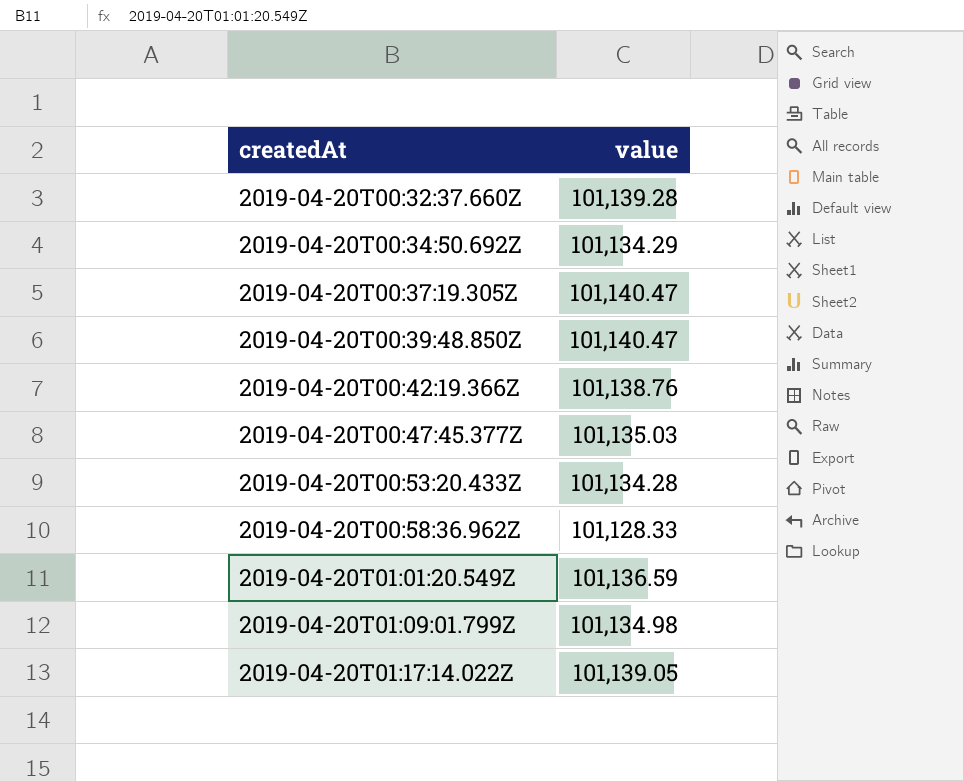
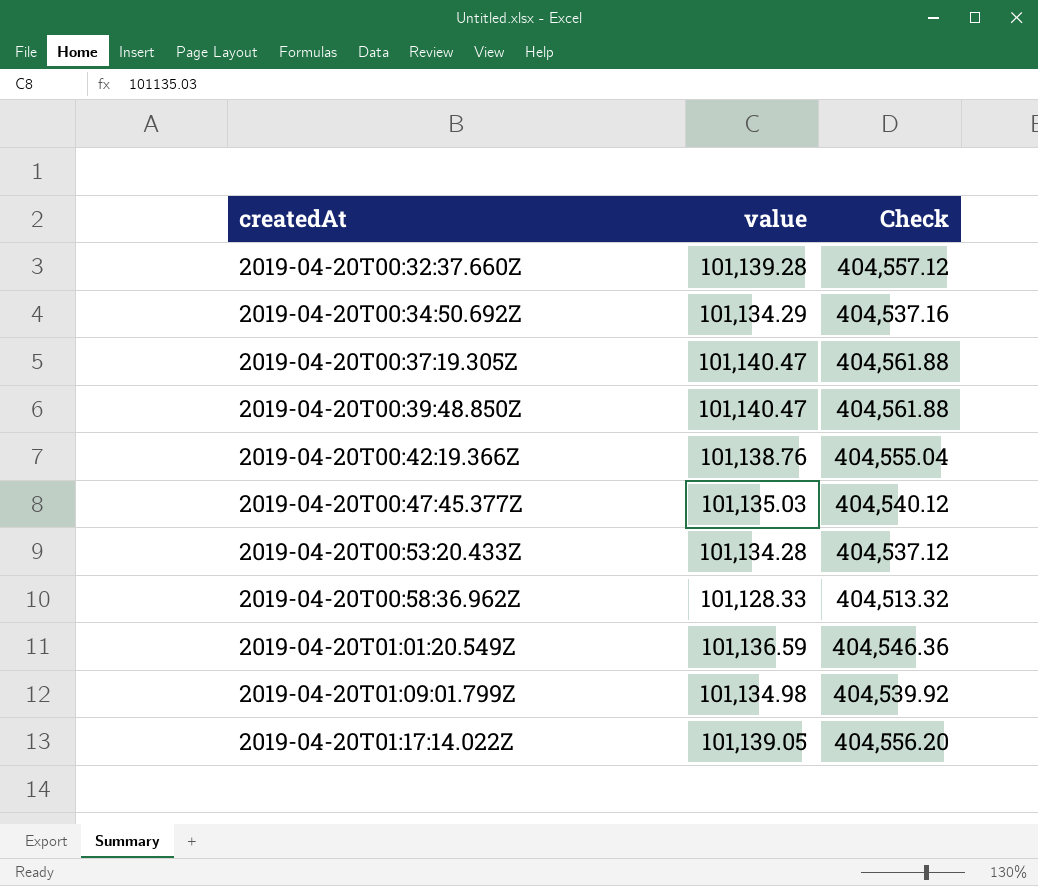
column Check | formula: none -> [value] * 4

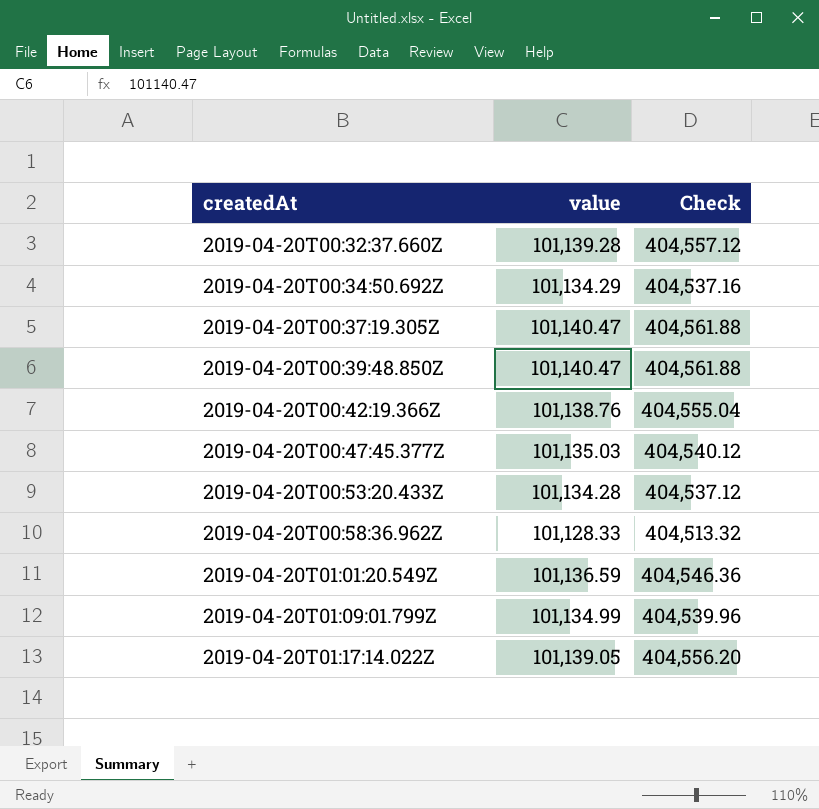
2019-04-20T01:09:01.799Z | value: 101,134.98 -> 101,134.99
2019-04-20T01:09:01.799Z | Check: 404,539.92 -> 404,539.96

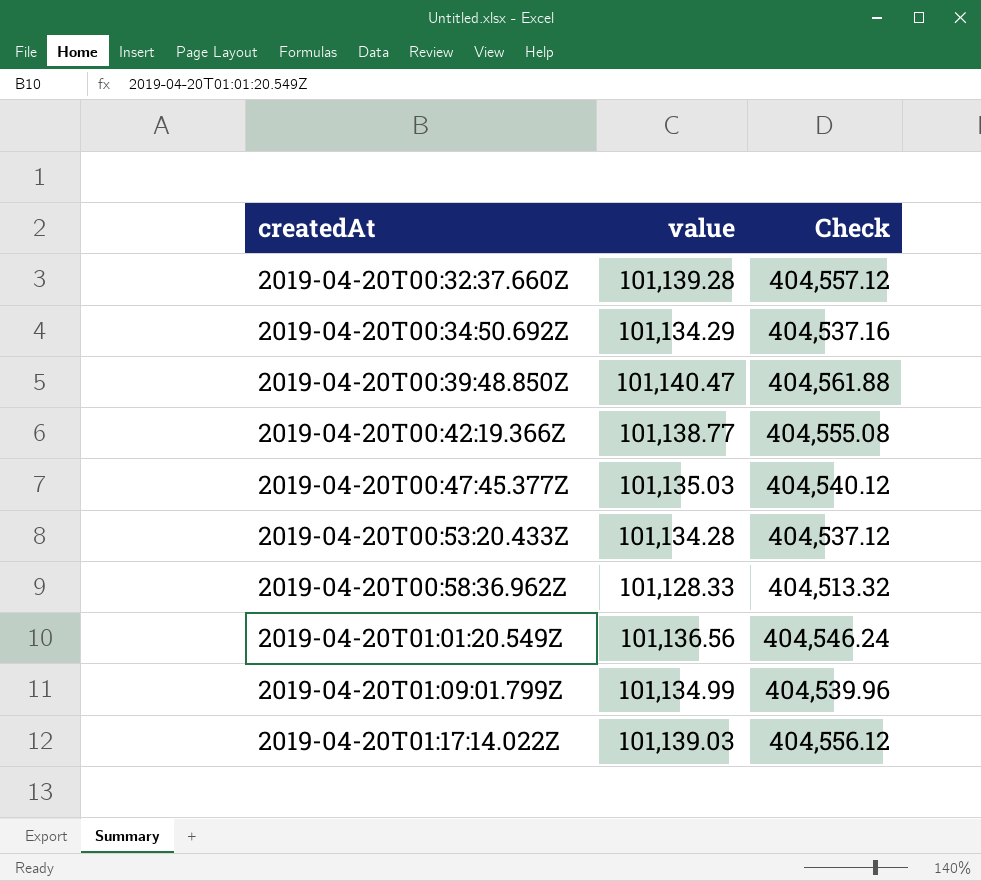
row 2019-04-20T00:37:19.305Z: 101,140.47 | 404,561.88 -> none
2019-04-20T00:42:19.366Z | value: 101,138.76 -> 101,138.77
2019-04-20T00:42:19.366Z | Check: 404,555.04 -> 404,555.08
2019-04-20T01:01:20.549Z | value: 101,136.59 -> 101,136.56
2019-04-20T01:01:20.549Z | Check: 404,546.36 -> 404,546.24
2019-04-20T01:17:14.022Z | value: 101,139.05 -> 101,139.03
2019-04-20T01:17:14.022Z | Check: 404,556.20 -> 404,556.12

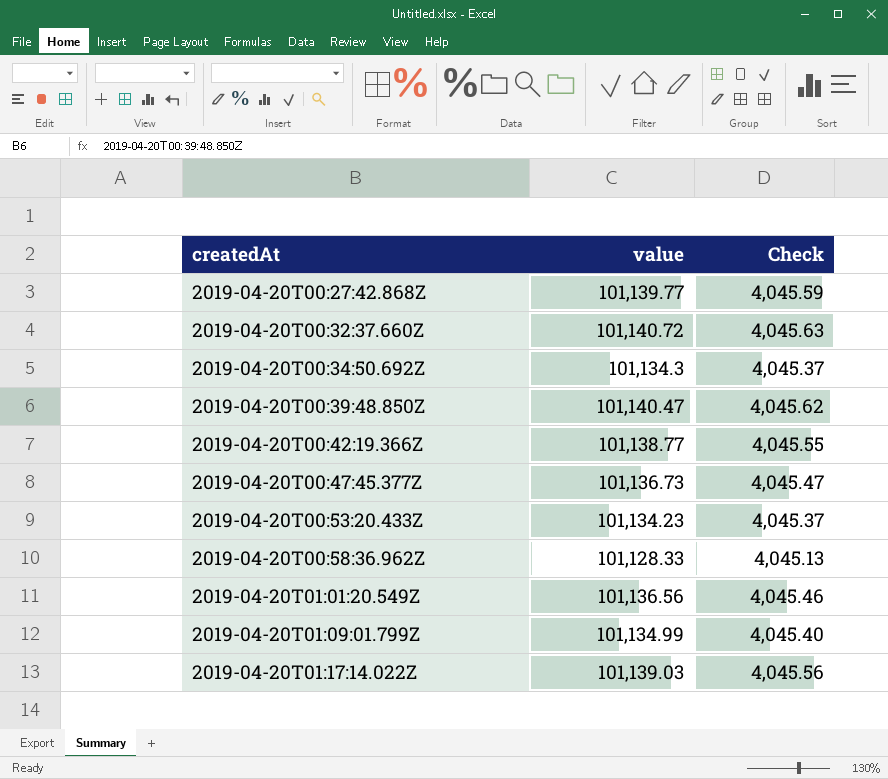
column Check | formula: [value] * 4 -> [value] * 0.04
row 2019-04-20T00:27:42.868Z: none -> 101,139.77 | 4,045.59
2019-04-20T00:32:37.660Z | value: 101,139.28 -> 101,140.72
2019-04-20T00:34:50.692Z | value: 101,134.29 -> 101,134.3
2019-04-20T00:47:45.377Z | value: 101,135.03 -> 101,136.73
2019-04-20T00:53:20.433Z | value: 101,134.28 -> 101,134.23

